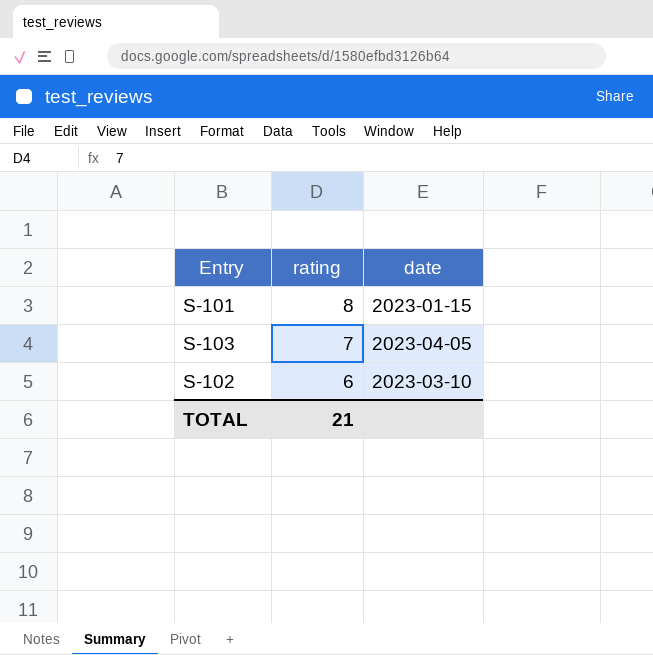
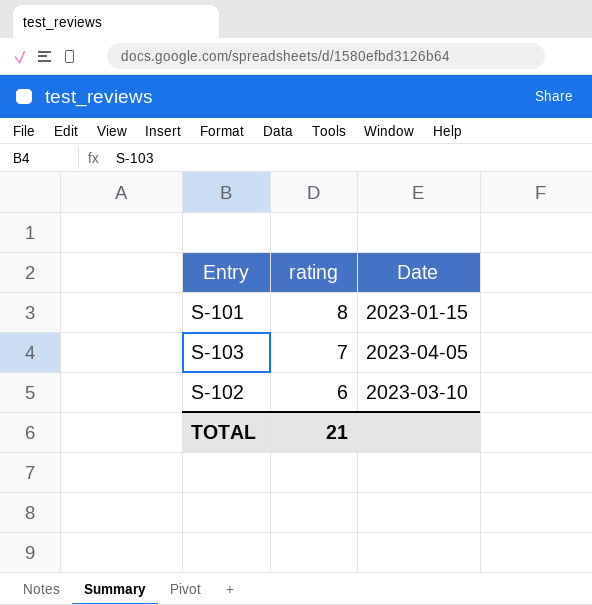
column name: date -> Date

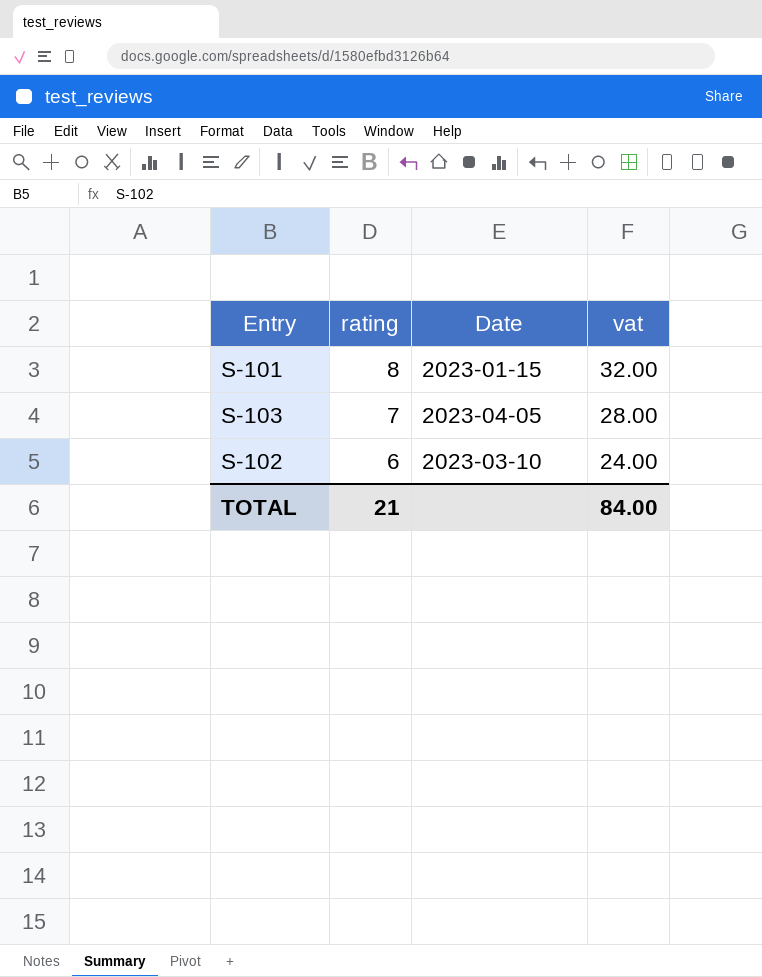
column vat | formula: none -> [rating] * 4

